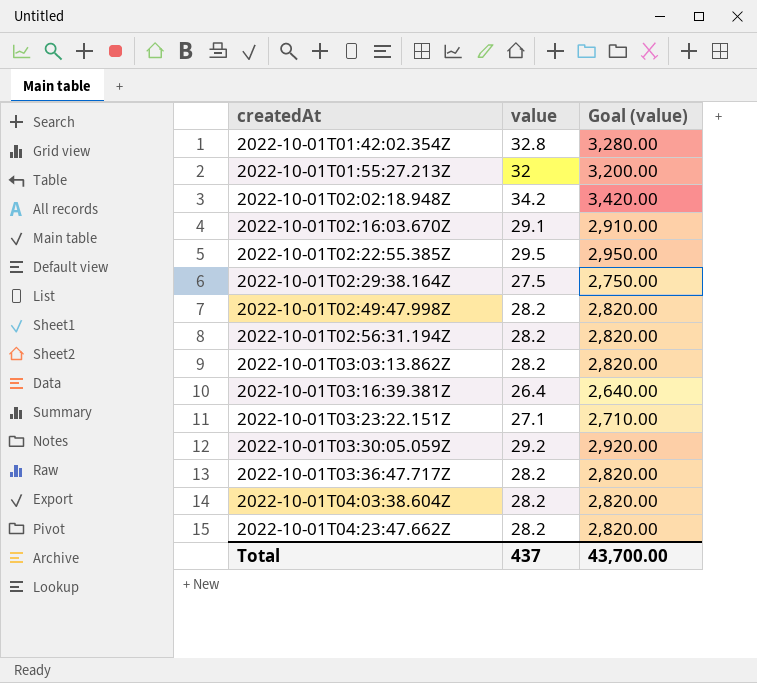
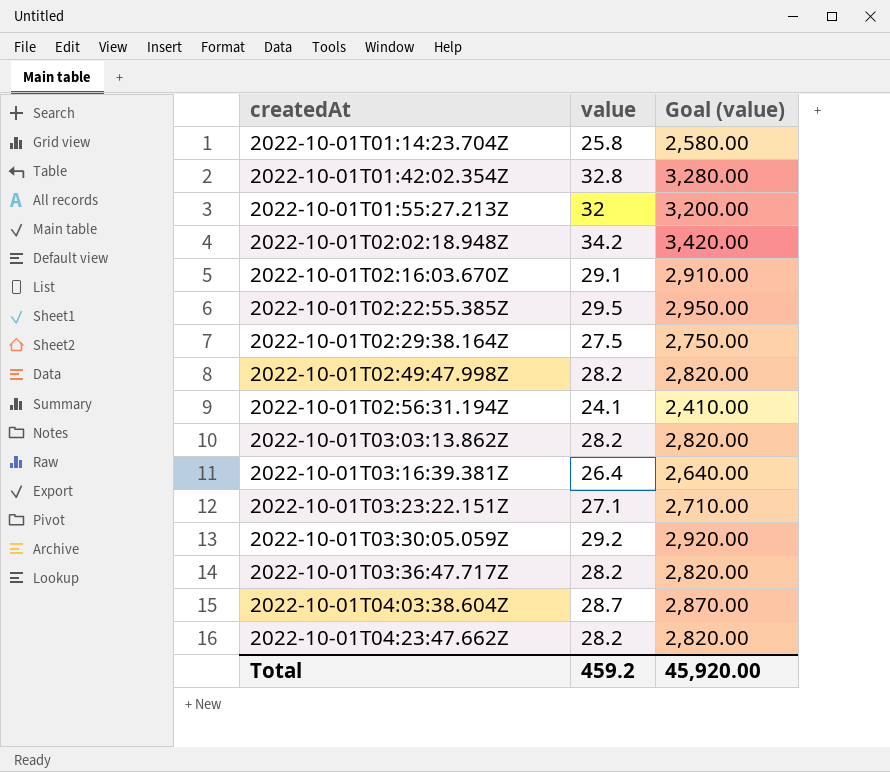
row 2022-10-01T01:14:23.704Z: none -> 25.8 | 2,580.00
2022-10-01T02:56:31.194Z | value: 28.2 -> 24.1
2022-10-01T02:56:31.194Z | Goal (value): 2,820.00 -> 2,410.00
2022-10-01T04:03:38.604Z | value: 28.2 -> 28.7
2022-10-01T04:03:38.604Z | Goal (value): 2,820.00 -> 2,870.00
Total | value: 437 -> 459.2
Total | Goal (value): 43,700.00 -> 45,920.00

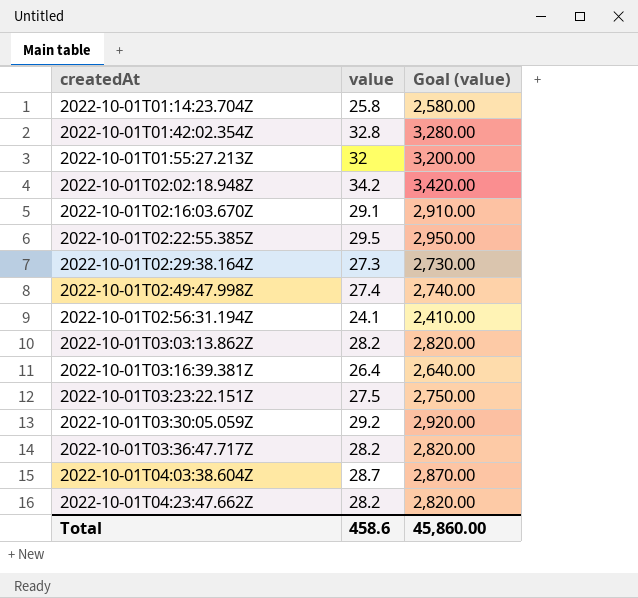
2022-10-01T02:29:38.164Z | value: 27.5 -> 27.3
2022-10-01T02:29:38.164Z | Goal (value): 2,750.00 -> 2,730.00
2022-10-01T02:49:47.998Z | value: 28.2 -> 27.4
2022-10-01T02:49:47.998Z | Goal (value): 2,820.00 -> 2,740.00
2022-10-01T03:23:22.151Z | value: 27.1 -> 27.5
2022-10-01T03:23:22.151Z | Goal (value): 2,710.00 -> 2,750.00
Total | value: 459.2 -> 458.6
Total | Goal (value): 45,920.00 -> 45,860.00

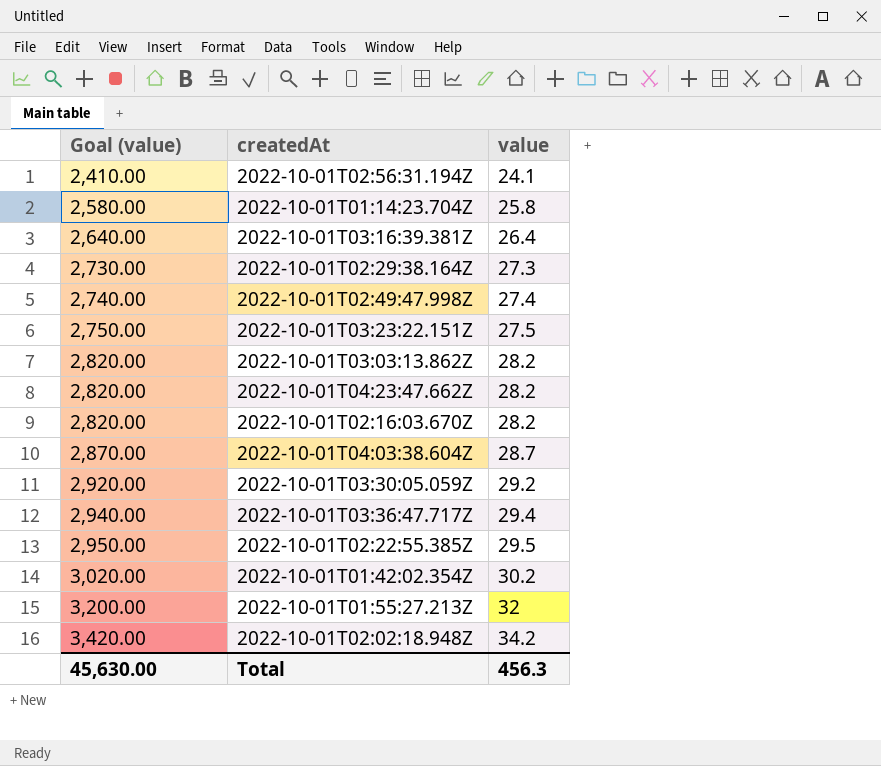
row order: createdAt ascending -> Goal (value) ascending
column Goal (value) | position: 3 -> 1
2022-10-01T02:16:03.670Z | Goal (value): 2,910.00 -> 2,820.00
2022-10-01T02:16:03.670Z | value: 29.1 -> 28.2
2022-10-01T03:36:47.717Z | Goal (value): 2,820.00 -> 2,940.00
2022-10-01T03:36:47.717Z | value: 28.2 -> 29.4
2022-10-01T01:42:02.354Z | Goal (value): 3,280.00 -> 3,020.00
2022-10-01T01:42:02.354Z | value: 32.8 -> 30.2
Total | Goal (value): 45,860.00 -> 45,630.00
Total | value: 458.6 -> 456.3

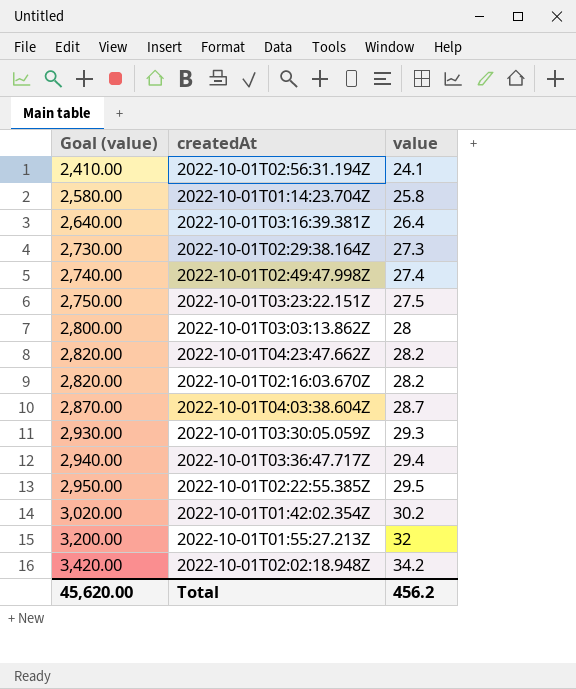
2022-10-01T03:03:13.862Z | Goal (value): 2,820.00 -> 2,800.00
2022-10-01T03:03:13.862Z | value: 28.2 -> 28
2022-10-01T03:30:05.059Z | Goal (value): 2,920.00 -> 2,930.00
2022-10-01T03:30:05.059Z | value: 29.2 -> 29.3
Total | Goal (value): 45,630.00 -> 45,620.00
Total | value: 456.3 -> 456.2

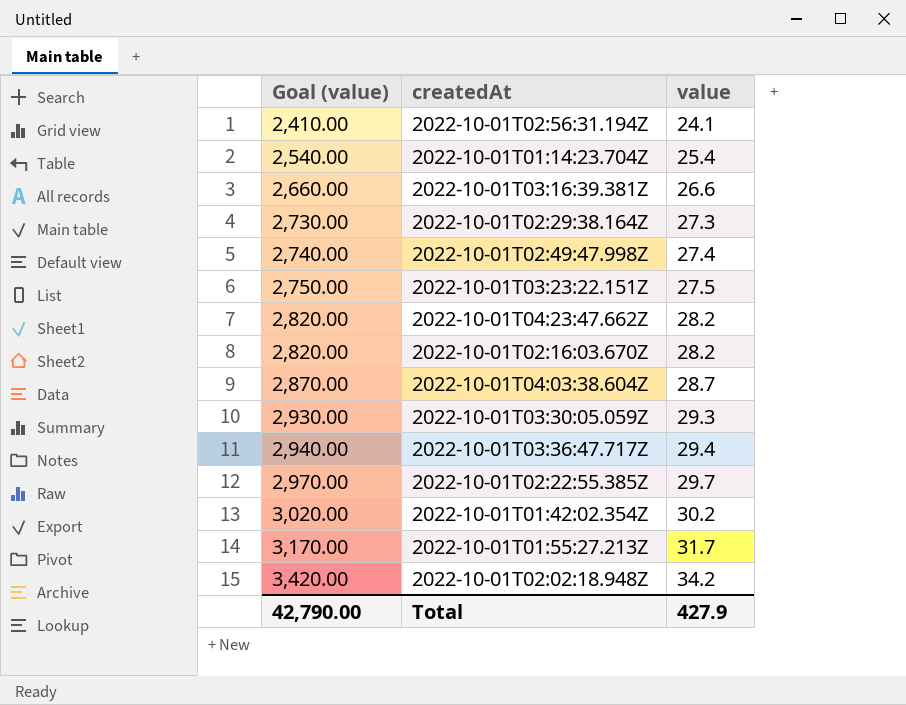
row 2022-10-01T03:03:13.862Z: 2,800.00 | 28 -> none
2022-10-01T01:14:23.704Z | Goal (value): 2,580.00 -> 2,540.00
2022-10-01T01:14:23.704Z | value: 25.8 -> 25.4
2022-10-01T03:16:39.381Z | Goal (value): 2,640.00 -> 2,660.00
2022-10-01T03:16:39.381Z | value: 26.4 -> 26.6
2022-10-01T02:22:55.385Z | Goal (value): 2,950.00 -> 2,970.00
2022-10-01T02:22:55.385Z | value: 29.5 -> 29.7
2022-10-01T01:55:27.213Z | Goal (value): 3,200.00 -> 3,170.00
2022-10-01T01:55:27.213Z | value: 32 -> 31.7
Total | Goal (value): 45,620.00 -> 42,790.00
Total | value: 456.2 -> 427.9

